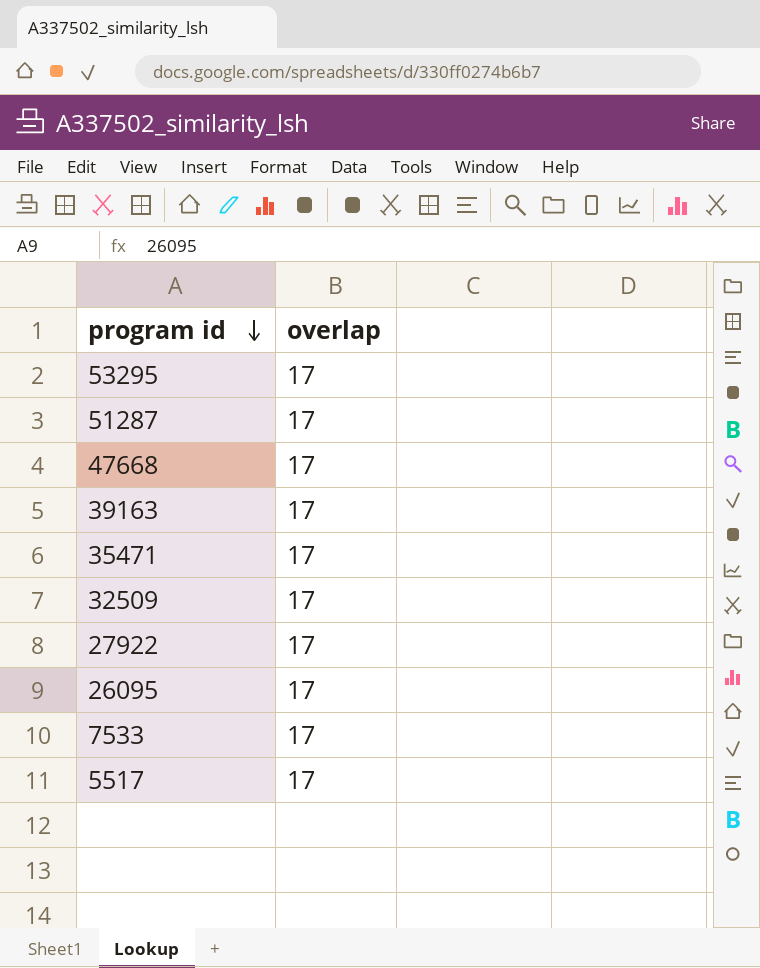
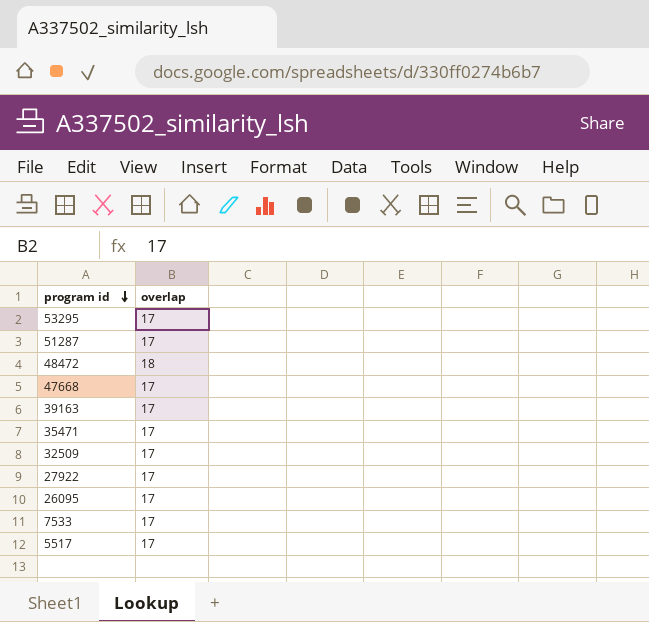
row 48472: none -> 18

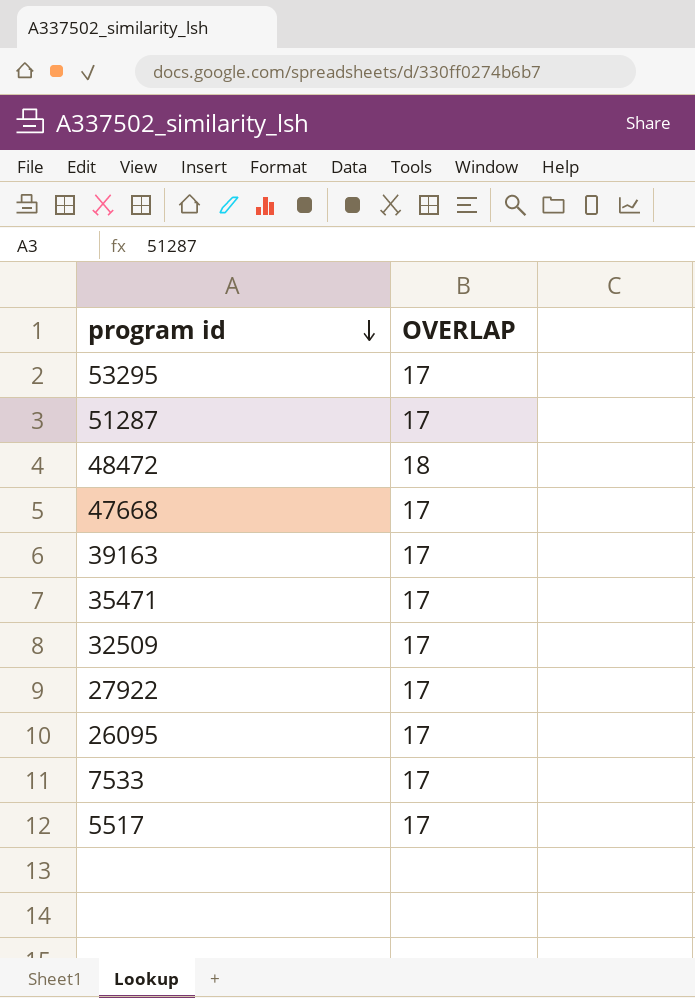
column name: overlap -> OVERLAP

